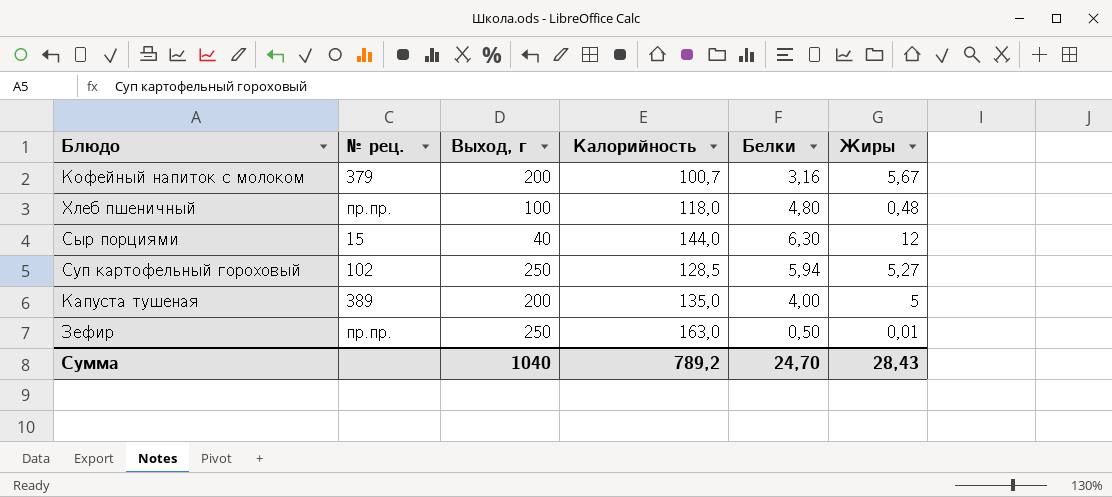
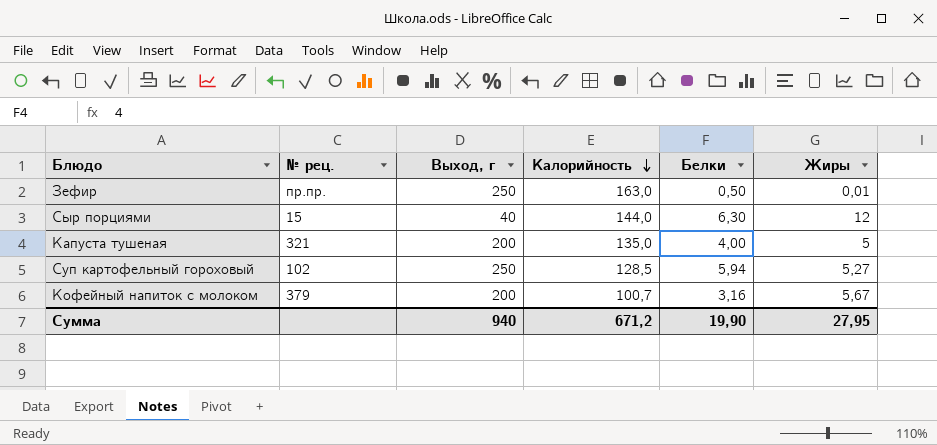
row order: none -> Калорийность descending
row Хлеб пшеничный: пр.пр. | 100 | 118,0 | 4,80 | 0,48 -> none
Капуста тушеная | № рец.: 389 -> 321
Сумма | Выход, г: 1040 -> 940
Сумма | Калорийность: 789,2 -> 671,2
Сумма | Белки: 24,70 -> 19,90
Сумма | Жиры: 28,43 -> 27,95

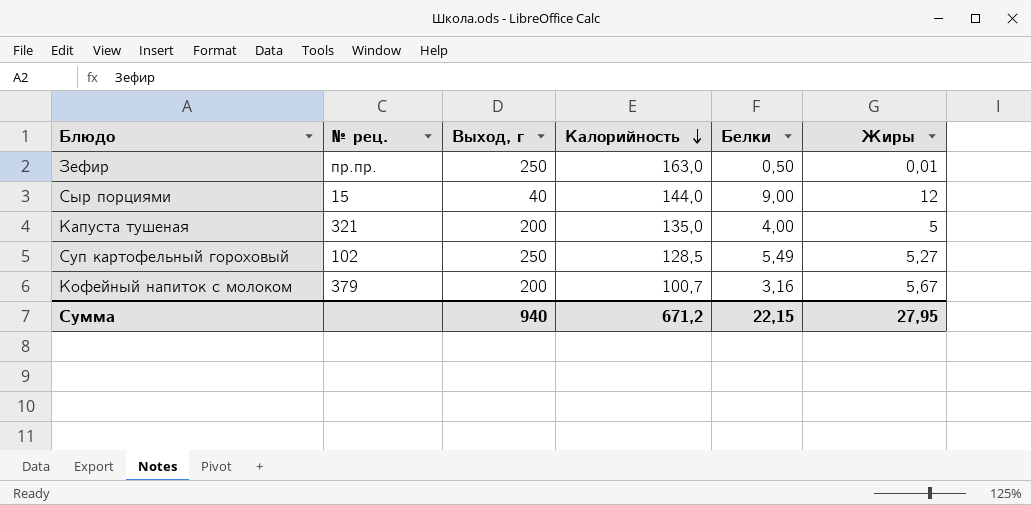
Сыр порциями | Белки: 6,30 -> 9,00
Суп картофельный гороховый | Белки: 5,94 -> 5,49
Сумма | Белки: 19,90 -> 22,15

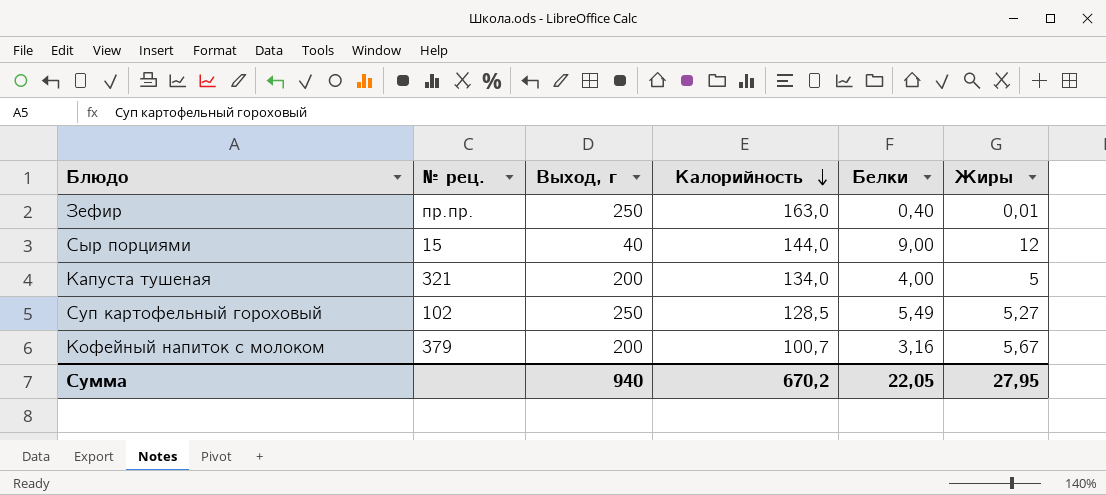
Зефир | Белки: 0,50 -> 0,40
Капуста тушеная | Калорийность: 135,0 -> 134,0
Сумма | Калорийность: 671,2 -> 670,2
Сумма | Белки: 22,15 -> 22,05

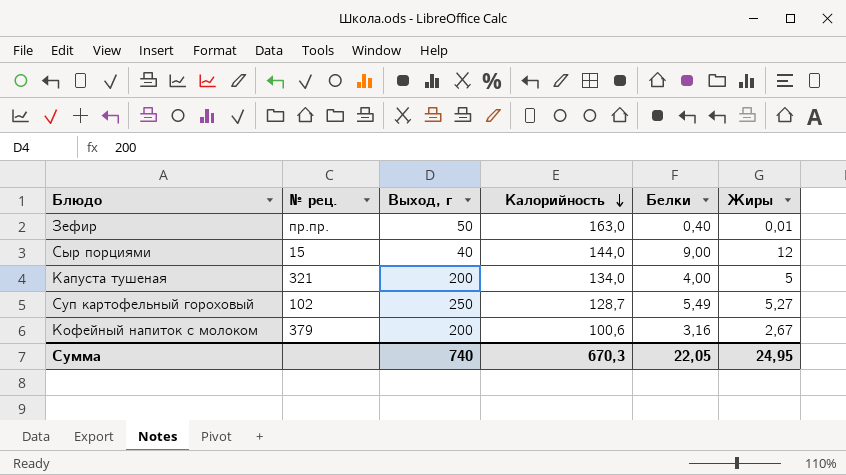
Зефир | Выход, г: 250 -> 50
Суп картофельный гороховый | Калорийность: 128,5 -> 128,7
Кофейный напиток с молоком | Калорийность: 100,7 -> 100,6
Кофейный напиток с молоком | Жиры: 5,67 -> 2,67
Сумма | Выход, г: 940 -> 740
Сумма | Калорийность: 670,2 -> 670,3
Сумма | Жиры: 27,95 -> 24,95

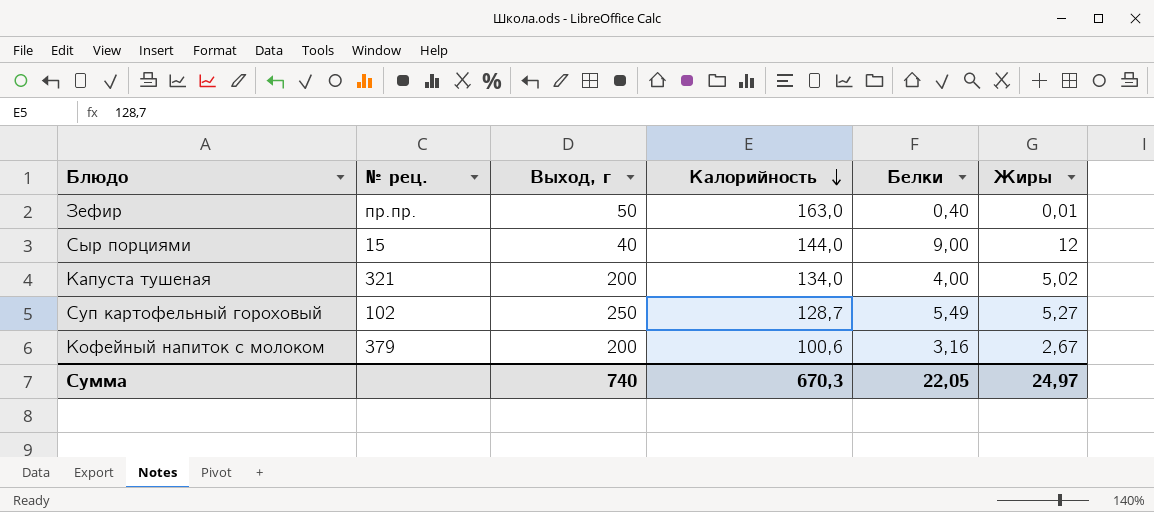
Капуста тушеная | Жиры: 5 -> 5,02
Сумма | Жиры: 24,95 -> 24,97

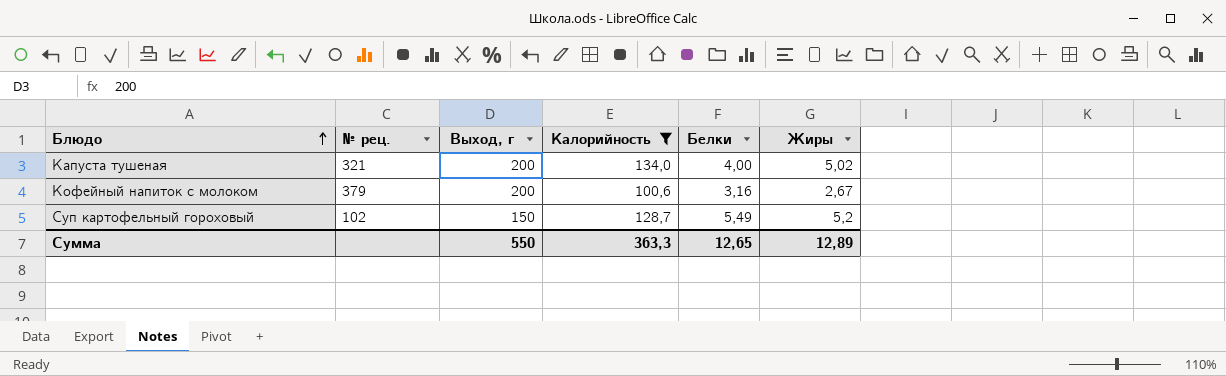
filter: none -> Калорийность <= 134,0
row order: Калорийность descending -> Блюдо ascending
Суп картофельный гороховый | Выход, г: 250 -> 150
Суп картофельный гороховый | Жиры: 5,27 -> 5,2
Сумма | Выход, г: 740 -> 550
Сумма | Калорийность: 670,3 -> 363,3
Сумма | Белки: 22,05 -> 12,65
Сумма | Жиры: 24,97 -> 12,89

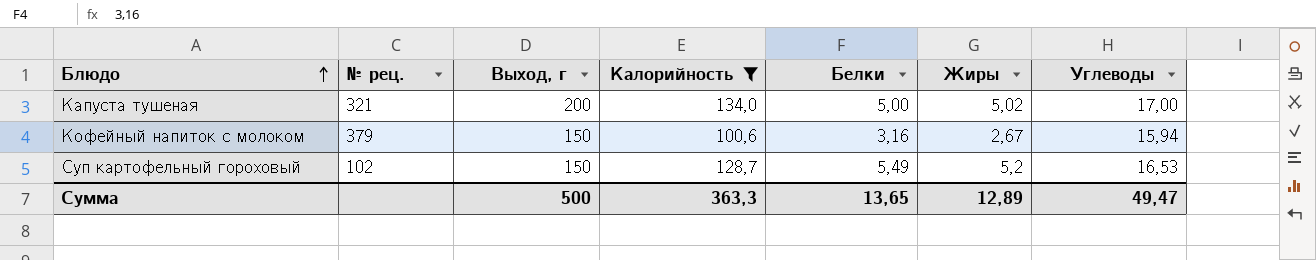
column Углеводы | position: none -> 7
Капуста тушеная | Белки: 4,00 -> 5,00
Кофейный напиток с молоком | Выход, г: 200 -> 150
Сумма | Выход, г: 550 -> 500
Сумма | Белки: 12,65 -> 13,65

